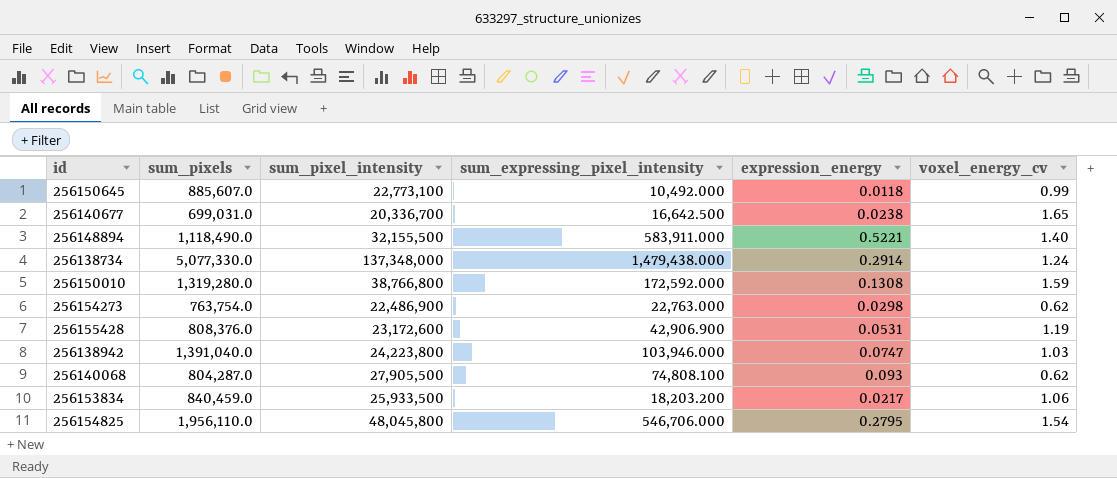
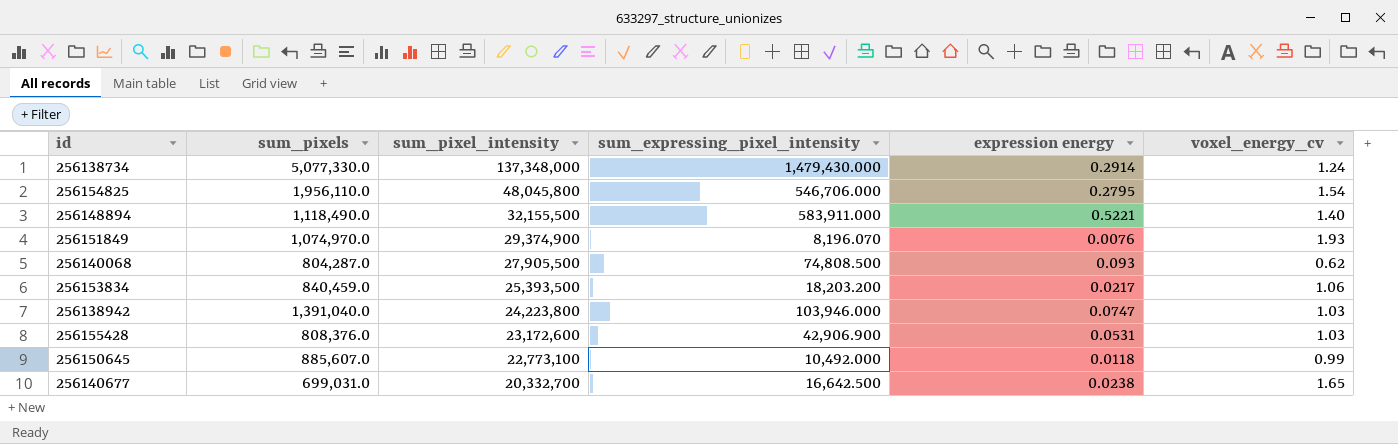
row order: none -> sum_pixel_intensity descending
column name: expression_energy -> expression energy
row 256150010: 1,319,280.0 | 38,766,800 | 172,592.000 | 0.1308 | 1.59 -> none
row 256154273: 763,754.0 | 22,486,900 | 22,763.000 | 0.0298 | 0.62 -> none
256138734 | sum_expressing_pixel_intensity: 1,479,438.000 -> 1,479,430.000
row 256151849: none -> 1,074,970.0 | 29,374,900 | 8,196.070 | 0.0076 | 1.93
256140068 | sum_expressing_pixel_intensity: 74,808.100 -> 74,808.500
256153834 | sum_pixel_intensity: 25,933,500 -> 25,393,500
256155428 | voxel_energy_cv: 1.19 -> 1.03
256140677 | sum_pixel_intensity: 20,336,700 -> 20,332,700

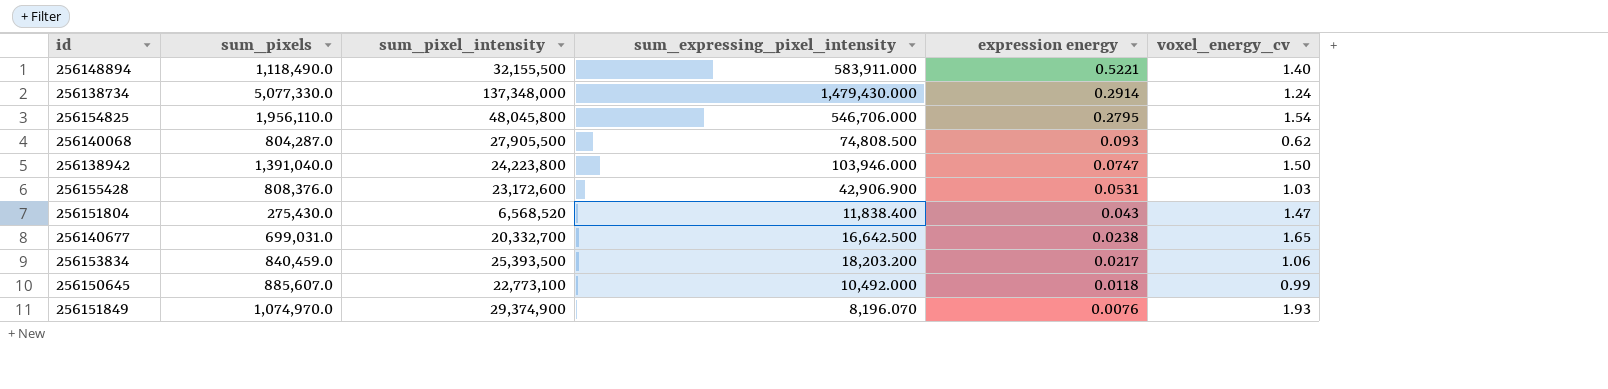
row order: sum_pixel_intensity descending -> expression energy descending
256138942 | voxel_energy_cv: 1.03 -> 1.50
row 256151804: none -> 275,430.0 | 6,568,520 | 11,838.400 | 0.043 | 1.47

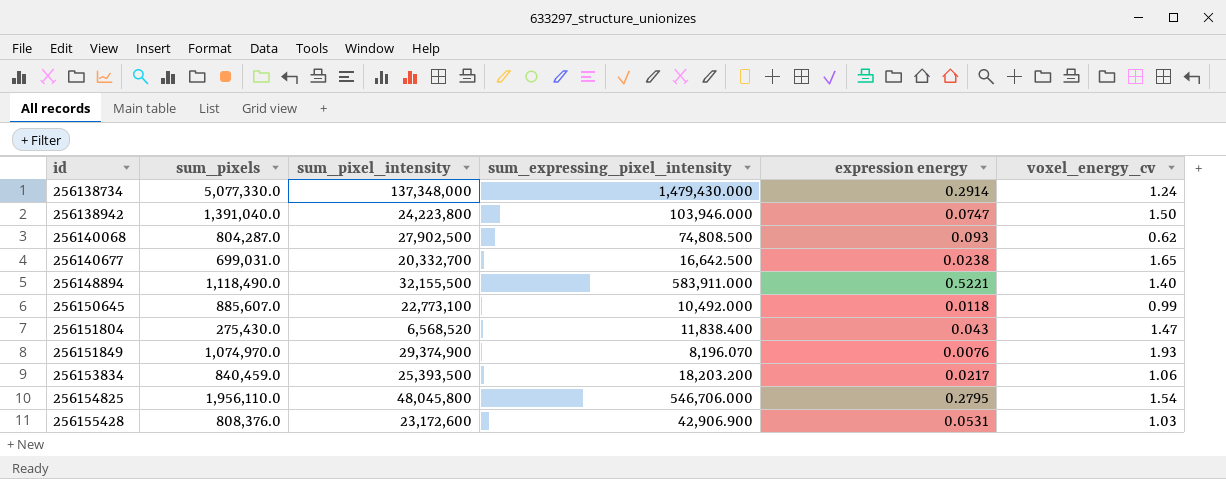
row order: expression energy descending -> id ascending
256140068 | sum_pixel_intensity: 27,905,500 -> 27,902,500

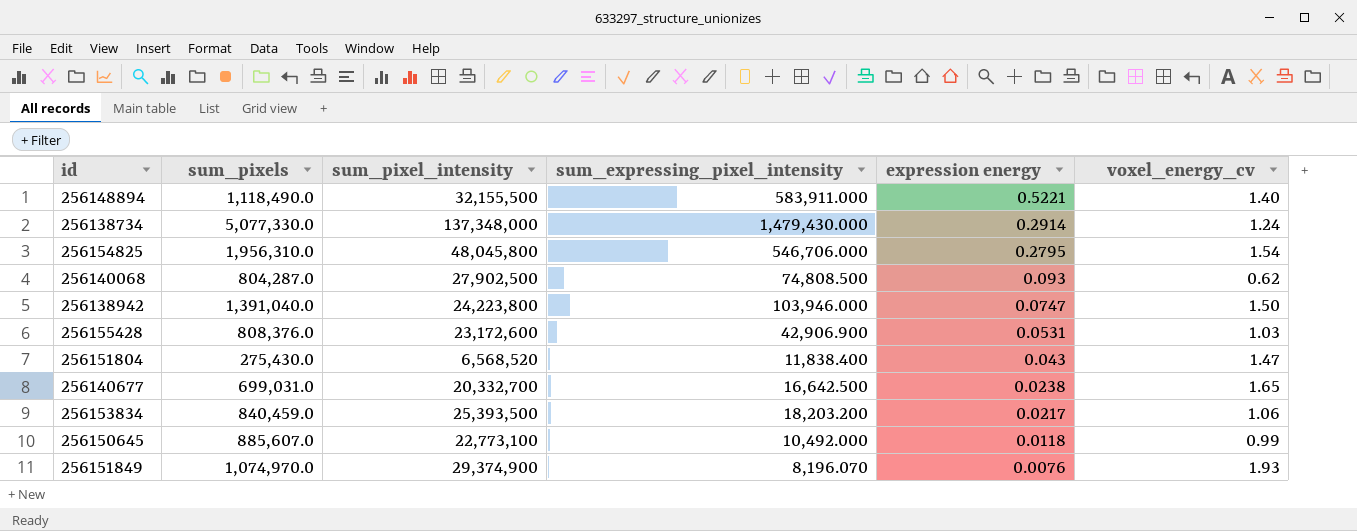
row order: id ascending -> expression energy descending
256154825 | sum_pixels: 1,956,110.0 -> 1,956,310.0

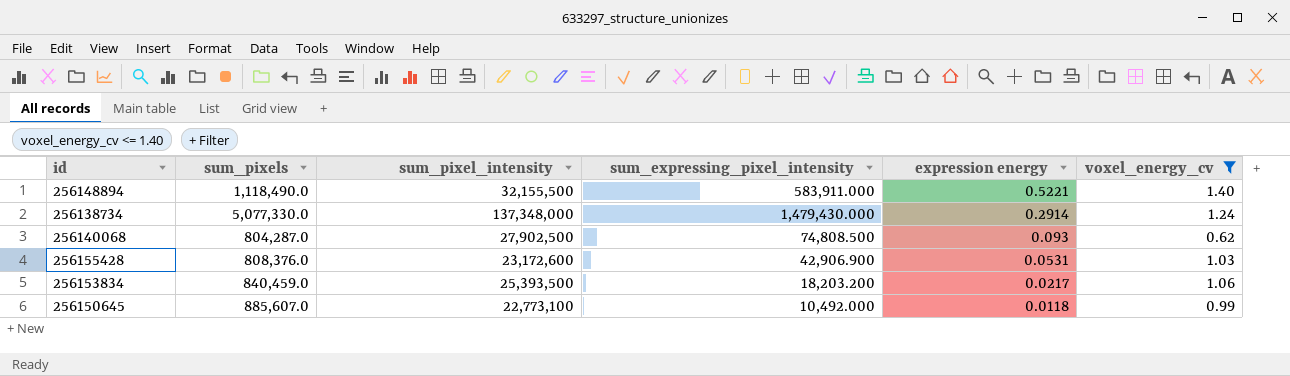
filter: none -> voxel_energy_cv <= 1.40

